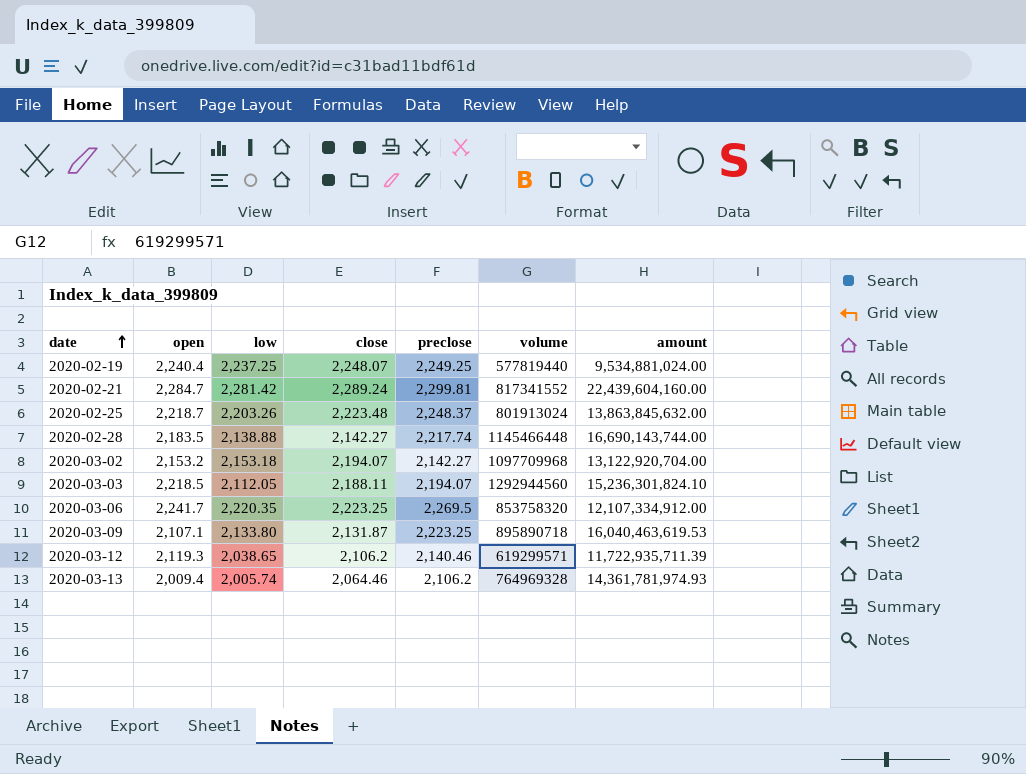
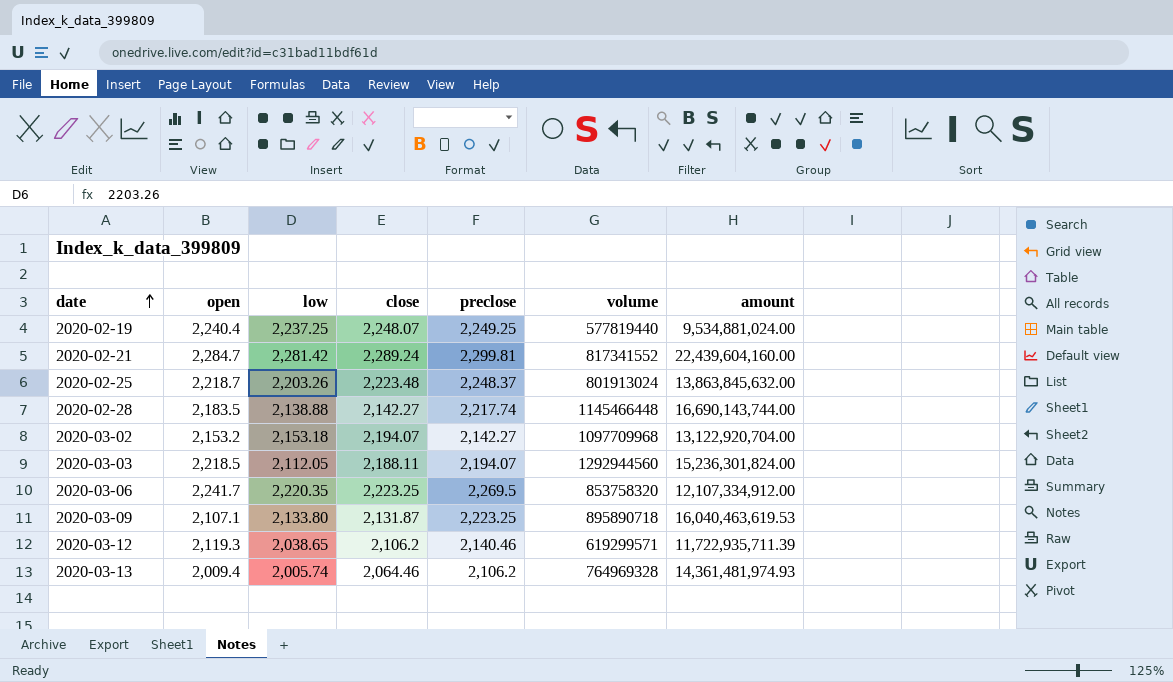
2020-03-03 | amount: 15,236,301,824.10 -> 15,236,301,824.00
2020-03-13 | amount: 14,361,781,974.93 -> 14,361,481,974.93

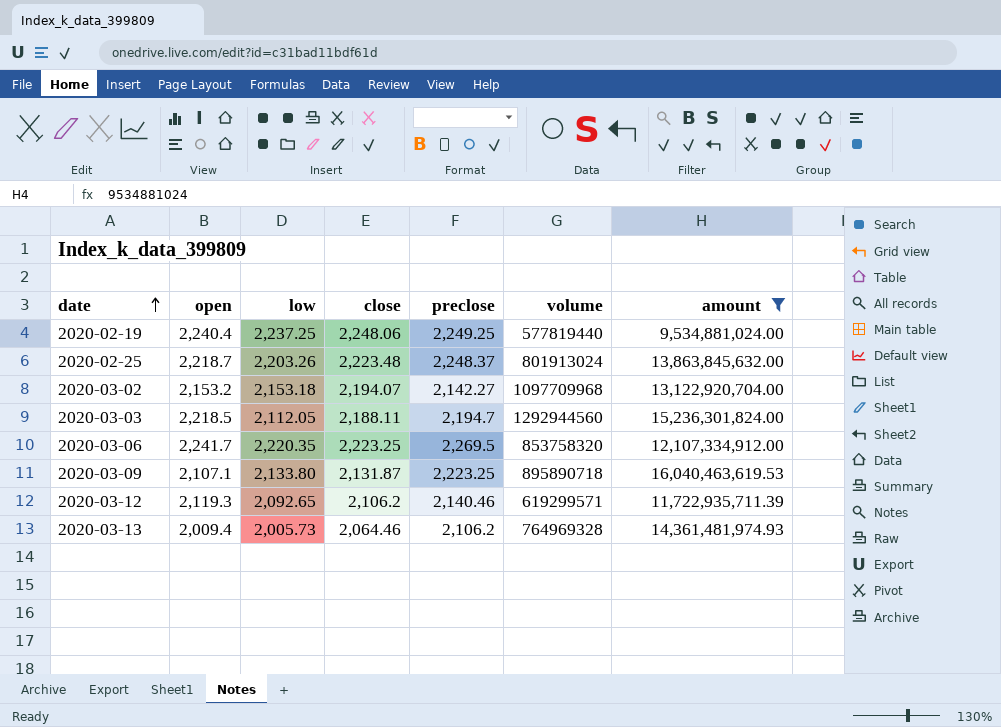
filter: none -> amount <= 16,040,463,619.53
2020-02-19 | close: 2,248.07 -> 2,248.06
2020-03-03 | preclose: 2,194.07 -> 2,194.7
2020-03-12 | low: 2,038.65 -> 2,092.65
2020-03-13 | low: 2,005.74 -> 2,005.73

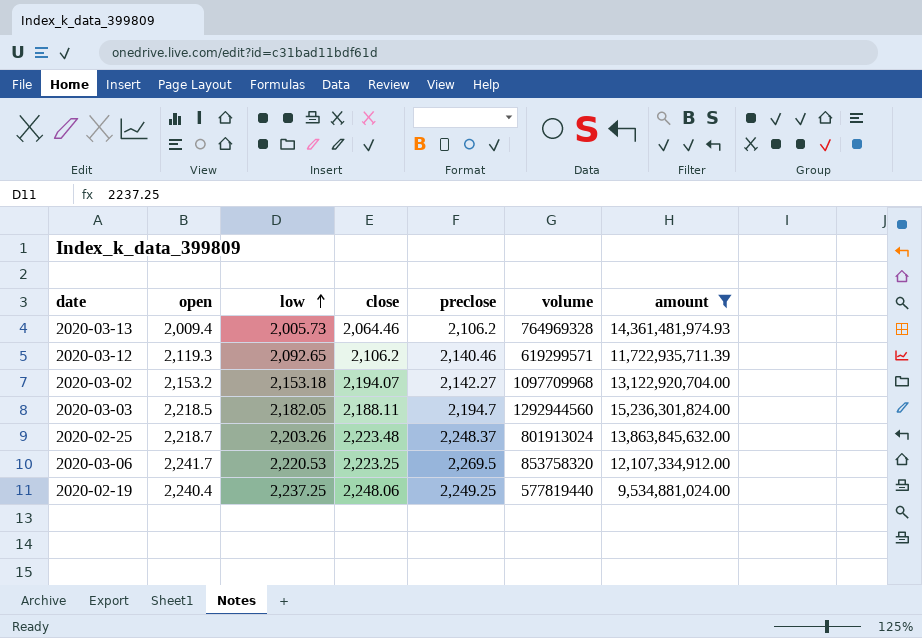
row order: date ascending -> low ascending
row 2020-03-09: 2,107.1 | 2,133.80 | 2,131.87 | 2,223.25 | 895890718 | 16,040,463,619.53 -> none
2020-03-03 | low: 2,112.05 -> 2,182.05
2020-03-06 | low: 2,220.35 -> 2,220.53

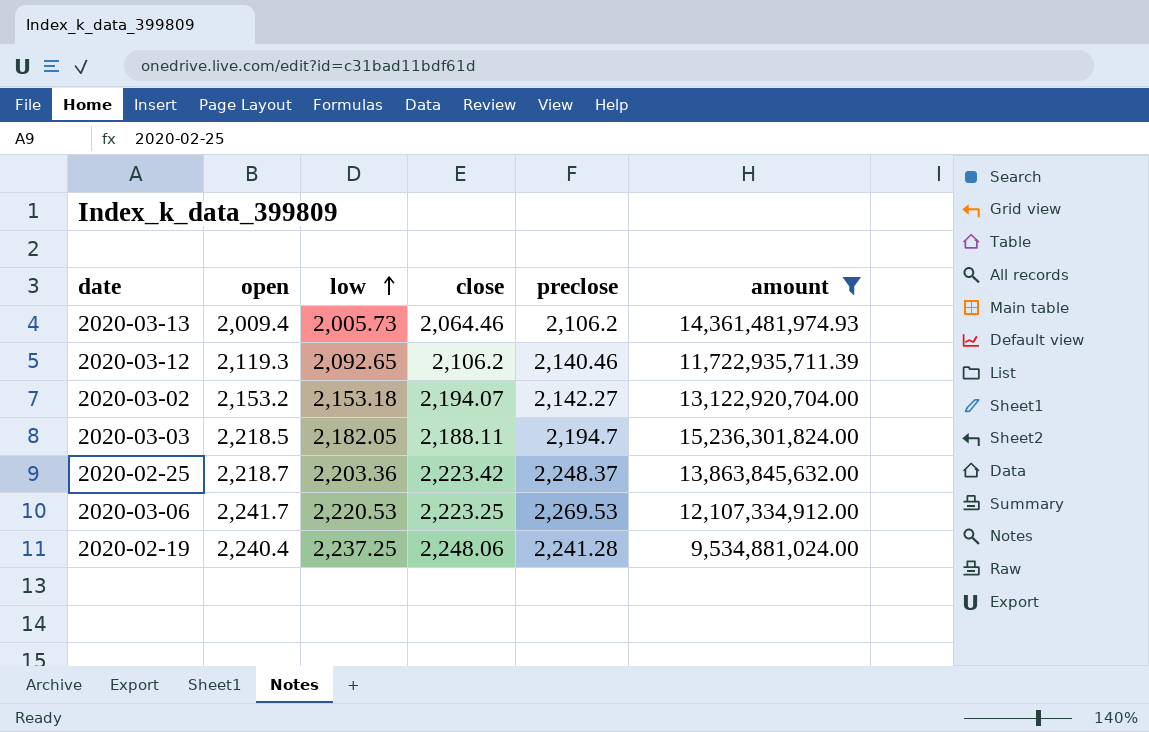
column volume | position: 6 -> none
2020-02-25 | low: 2,203.26 -> 2,203.36
2020-02-25 | close: 2,223.48 -> 2,223.42
2020-03-06 | preclose: 2,269.5 -> 2,269.53
2020-02-19 | preclose: 2,249.25 -> 2,241.28

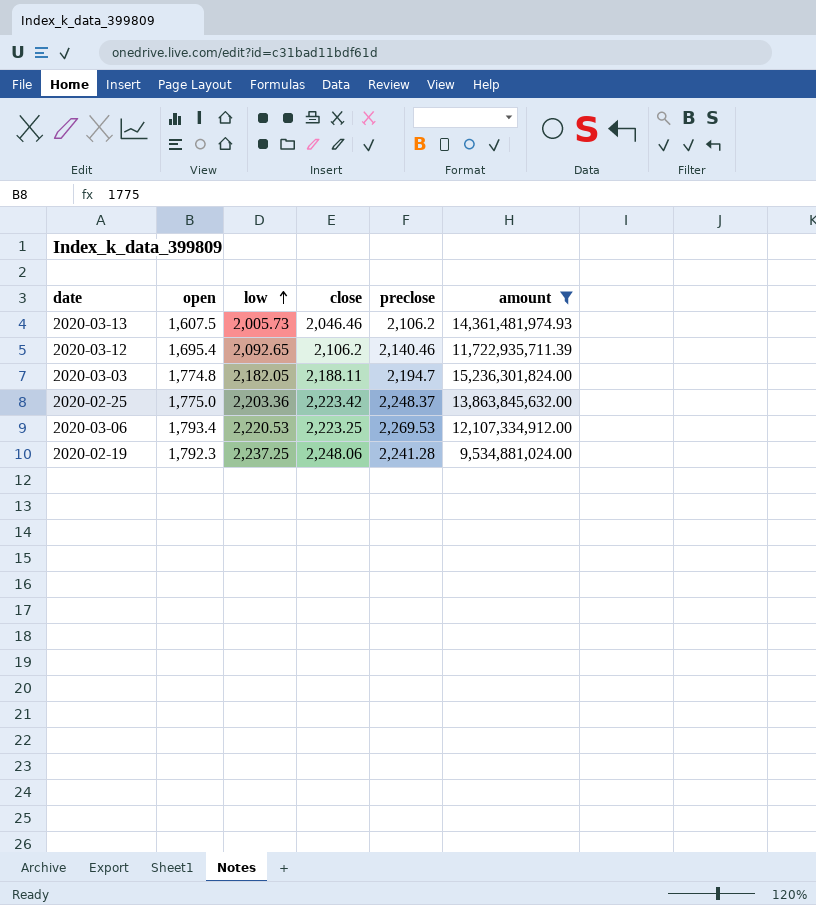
row 2020-03-02: 2,153.2 | 2,153.18 | 2,194.07 | 2,142.27 | 13,122,920,704.00 -> none
2020-03-13 | open: 2,009.4 -> 1,607.5
2020-03-13 | close: 2,064.46 -> 2,046.46
2020-03-12 | open: 2,119.3 -> 1,695.4
2020-03-03 | open: 2,218.5 -> 1,774.8
2020-02-25 | open: 2,218.7 -> 1,775.0
2020-03-06 | open: 2,241.7 -> 1,793.4
2020-02-19 | open: 2,240.4 -> 1,792.3

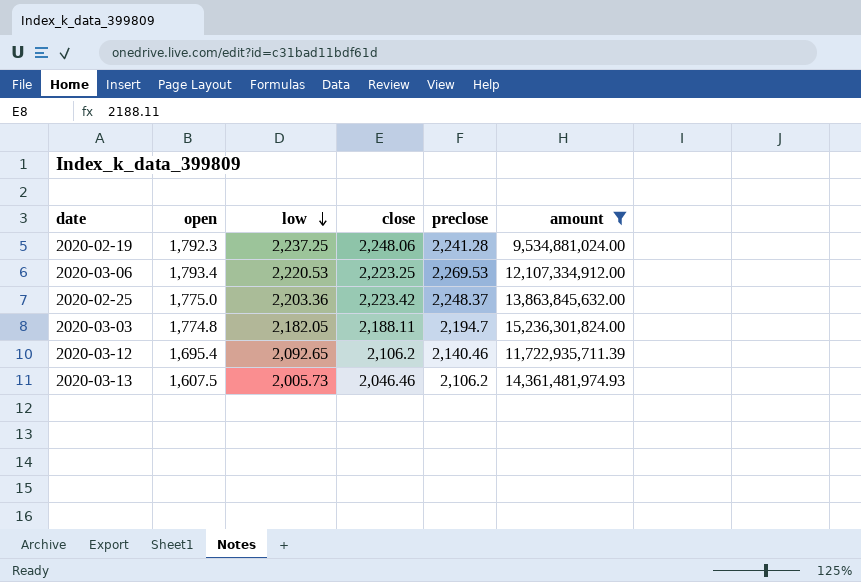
row order: low ascending -> low descending

